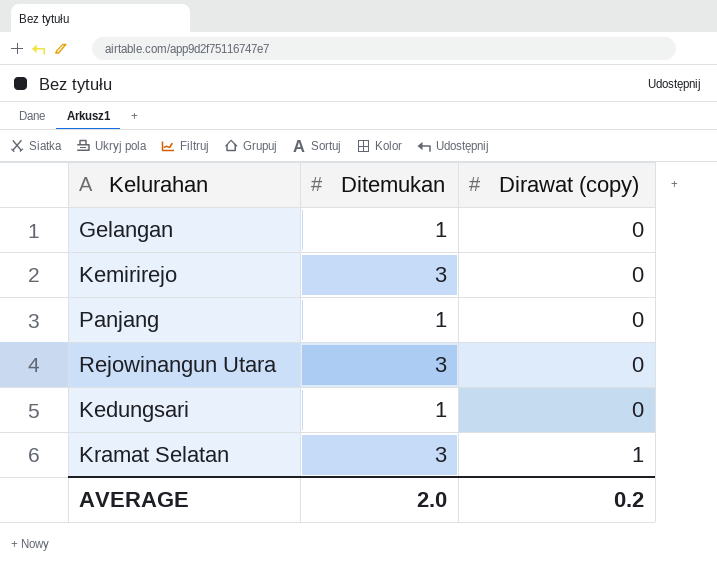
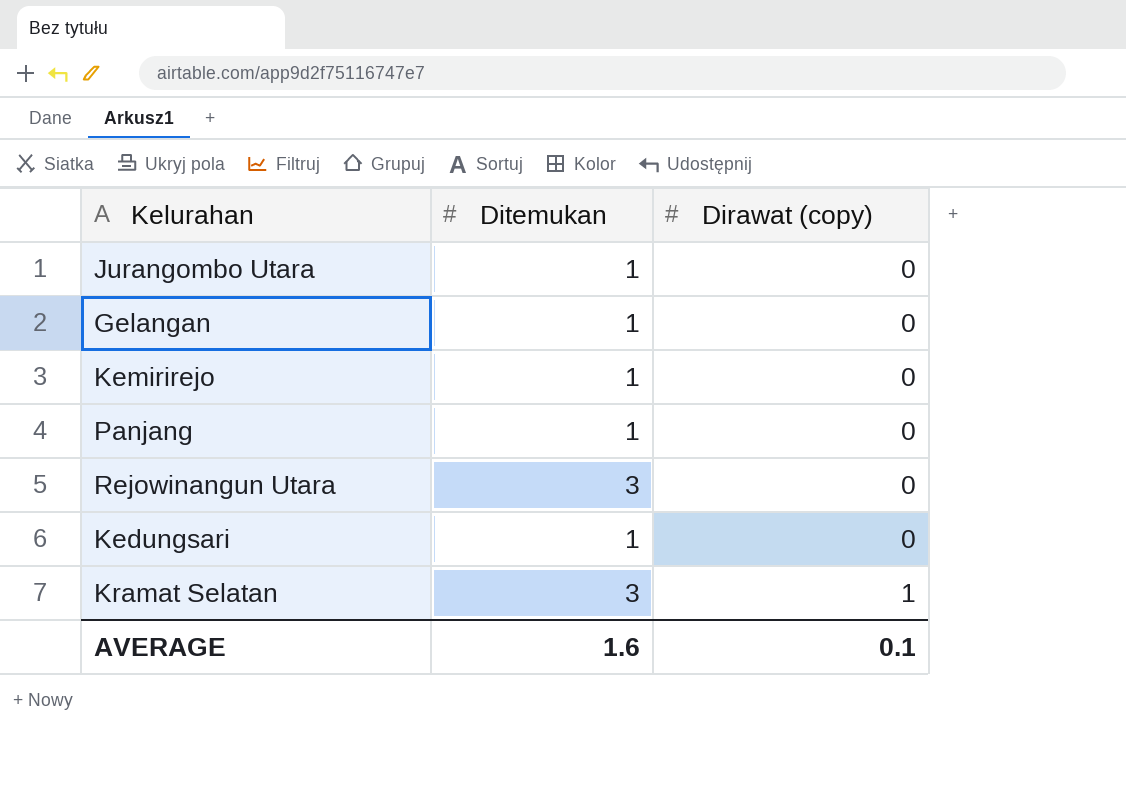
row Jurangombo Utara: none -> 1 | 0
Kemirirejo | Ditemukan: 3 -> 1
AVERAGE | Ditemukan: 2.0 -> 1.6
AVERAGE | Dirawat (copy): 0.2 -> 0.1

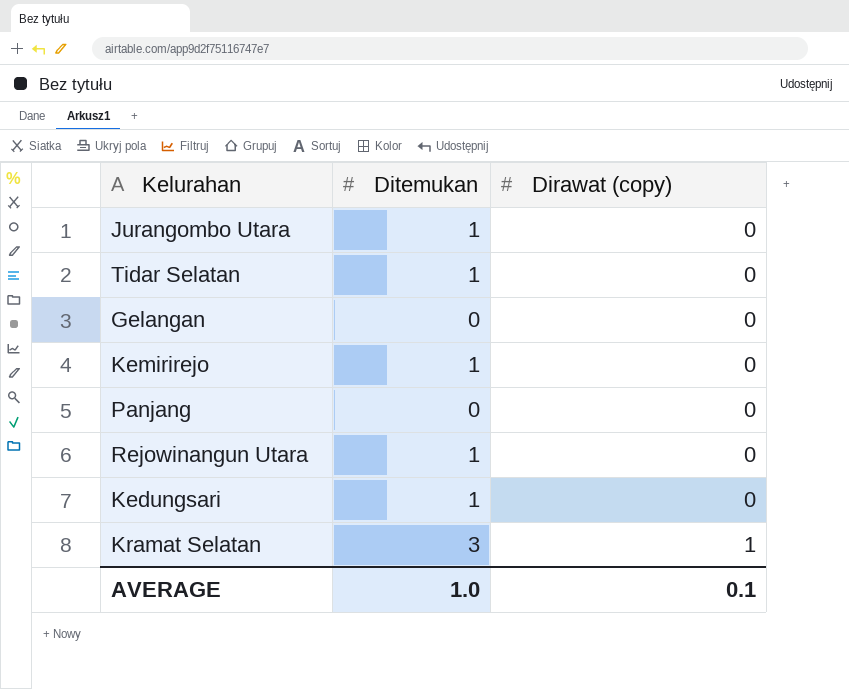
row Tidar Selatan: none -> 1 | 0
Gelangan | Ditemukan: 1 -> 0
Panjang | Ditemukan: 1 -> 0
Rejowinangun Utara | Ditemukan: 3 -> 1
AVERAGE | Ditemukan: 1.6 -> 1.0

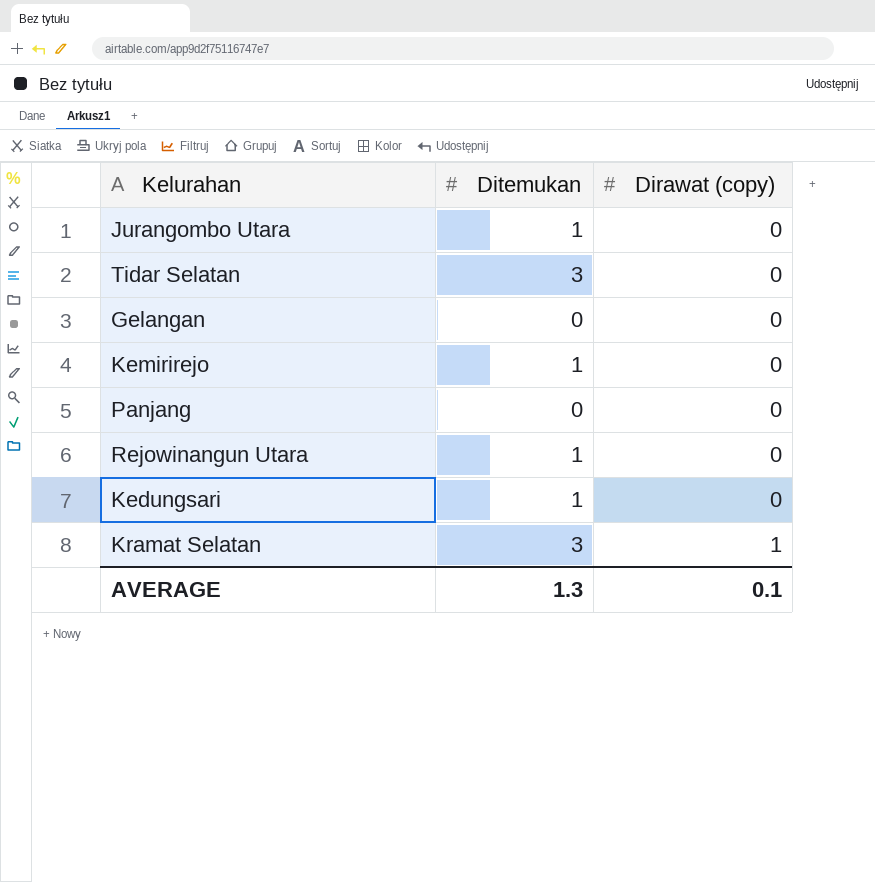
Tidar Selatan | Ditemukan: 1 -> 3
AVERAGE | Ditemukan: 1.0 -> 1.3

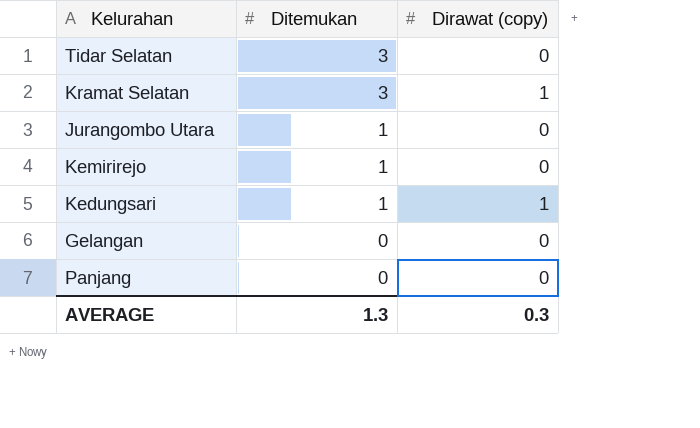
row order: Dirawat (copy) ascending -> Ditemukan descending
row Rejowinangun Utara: 1 | 0 -> none
Kedungsari | Dirawat (copy): 0 -> 1
AVERAGE | Dirawat (copy): 0.1 -> 0.3

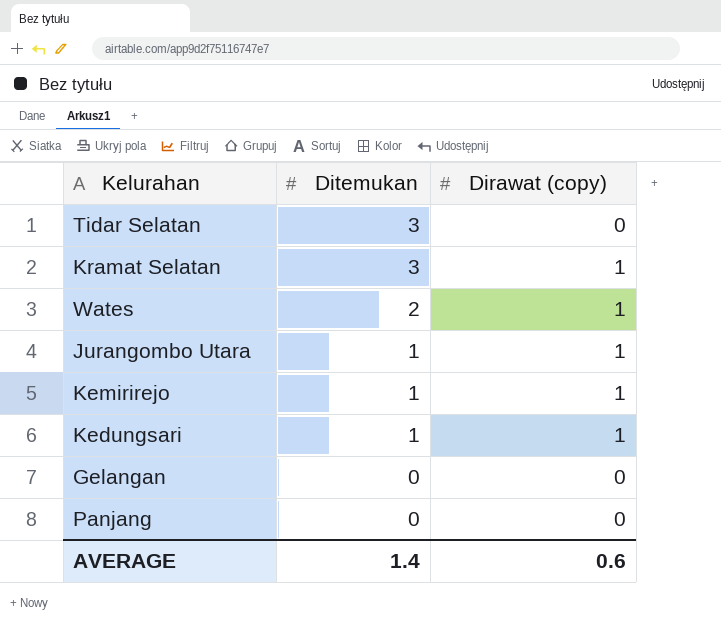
row Wates: none -> 2 | 1
Jurangombo Utara | Dirawat (copy): 0 -> 1
Kemirirejo | Dirawat (copy): 0 -> 1
AVERAGE | Ditemukan: 1.3 -> 1.4
AVERAGE | Dirawat (copy): 0.3 -> 0.6

